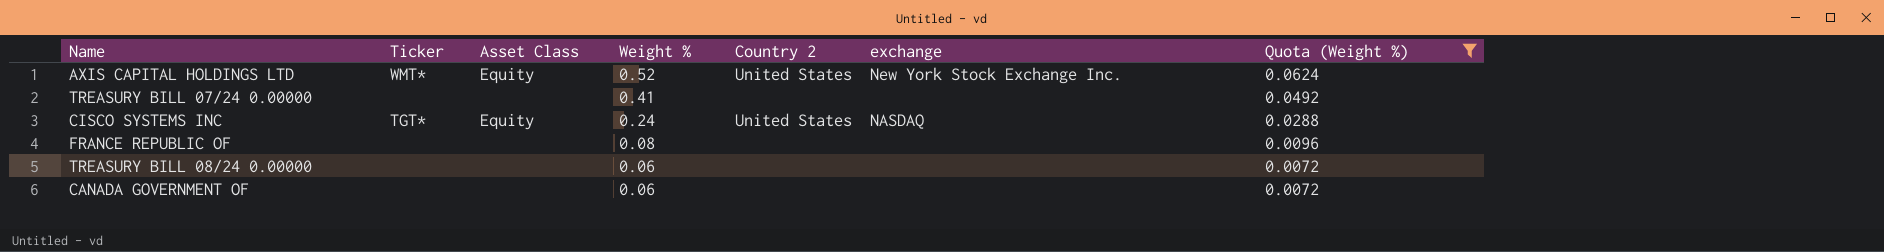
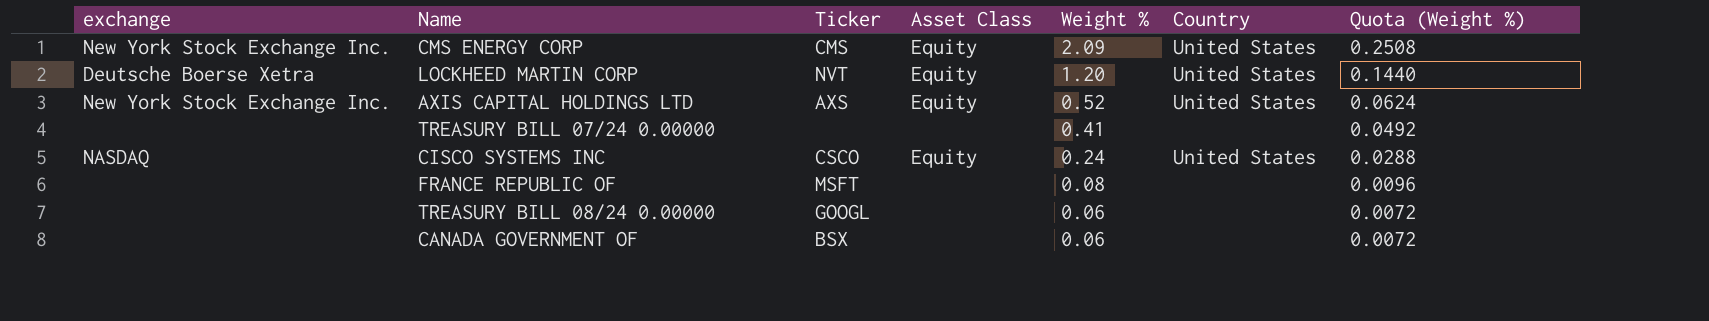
filter: Quota (Weight %) <= 0.0624 -> none
column exchange | position: 6 -> 1
column name: Country 2 -> Country
AXIS CAPITAL HOLDINGS LTD | Ticker: WMT* -> AXS
CISCO SYSTEMS INC | Ticker: TGT* -> CSCO
FRANCE REPUBLIC OF | Ticker: none -> MSFT
TREASURY BILL 08/24 0.00000 | Ticker: none -> GOOGL
CANADA GOVERNMENT OF | Ticker: none -> BSX

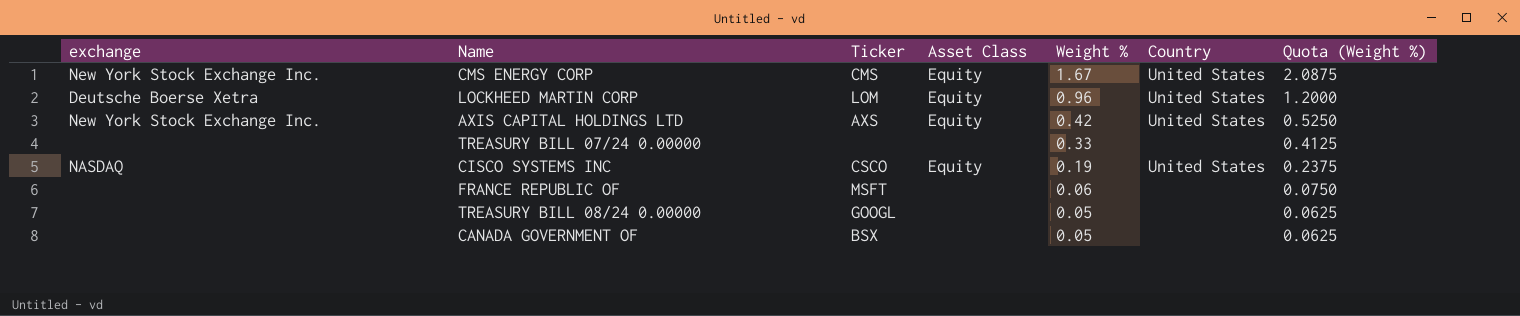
column Quota (Weight %) | formula: [Weight %] * 0.12 -> [Weight %] * 1.25
CMS ENERGY CORP | Weight %: 2.09 -> 1.67
LOCKHEED MARTIN CORP | Ticker: NVT -> LOM
LOCKHEED MARTIN CORP | Weight %: 1.20 -> 0.96
AXIS CAPITAL HOLDINGS LTD | Weight %: 0.52 -> 0.42
TREASURY BILL 07/24 0.00000 | Weight %: 0.41 -> 0.33
CISCO SYSTEMS INC | Weight %: 0.24 -> 0.19
FRANCE REPUBLIC OF | Weight %: 0.08 -> 0.06
TREASURY BILL 08/24 0.00000 | Weight %: 0.06 -> 0.05
CANADA GOVERNMENT OF | Weight %: 0.06 -> 0.05

